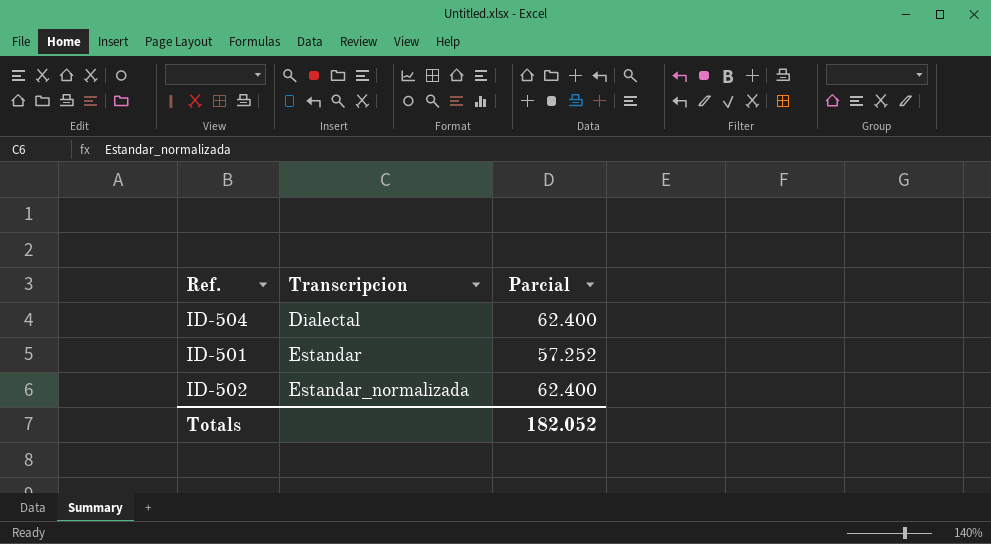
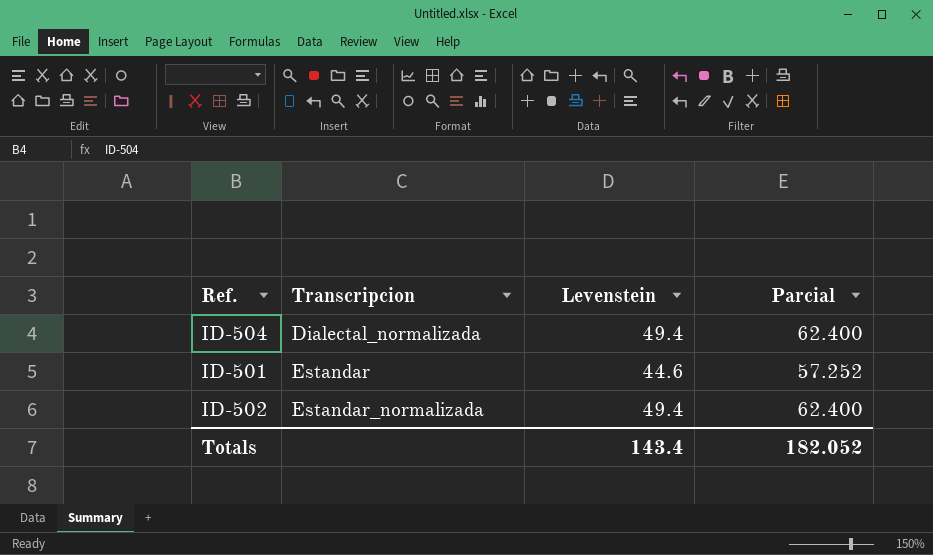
column Levenstein | position: none -> 3
ID-504 | Transcripcion: Dialectal -> Dialectal_normalizada

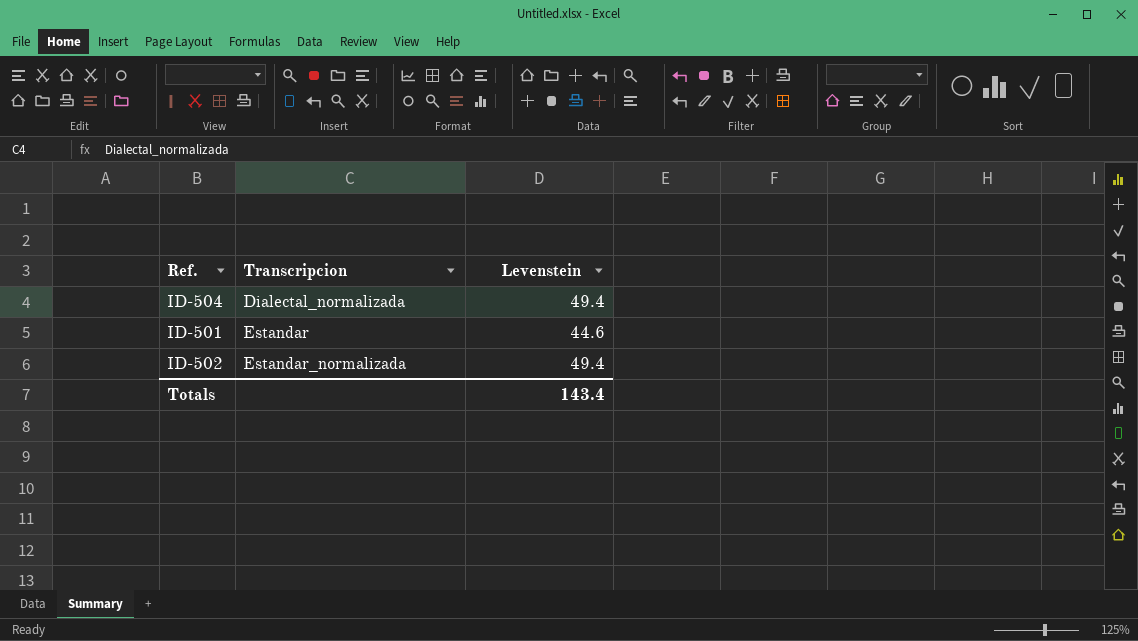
column Parcial | position: 4 -> none

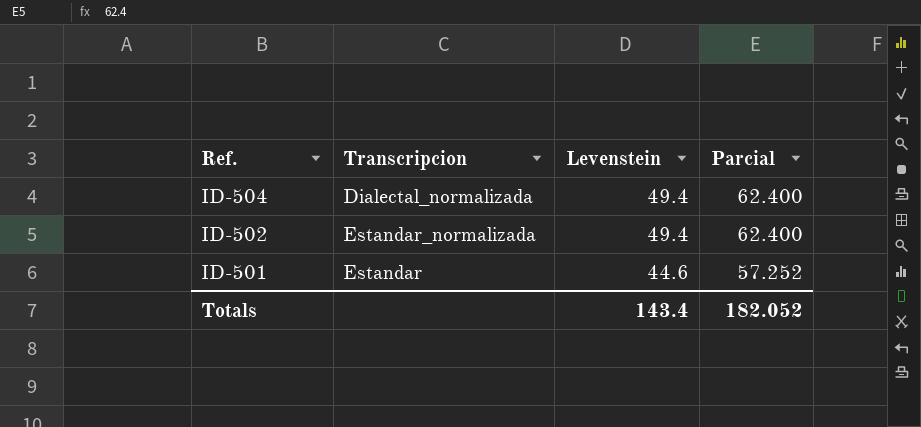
row order: Transcripcion ascending -> Ref. descending
column Parcial | position: none -> 4

